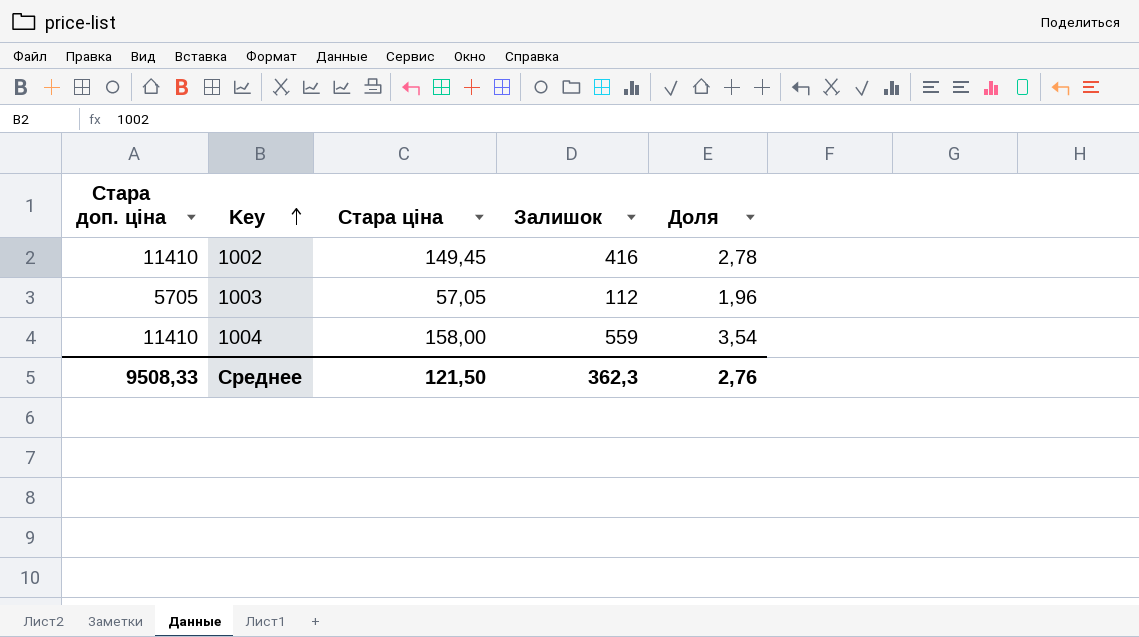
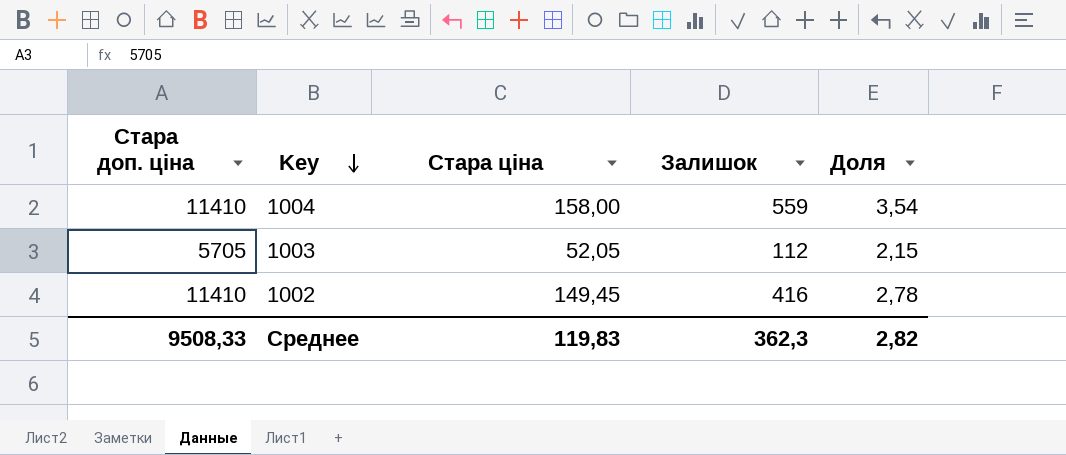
row order: Key ascending -> Key descending
1003 | Стара ціна: 57,05 -> 52,05
1003 | Доля: 1,96 -> 2,15
Среднее | Стара ціна: 121,50 -> 119,83
Среднее | Доля: 2,76 -> 2,82

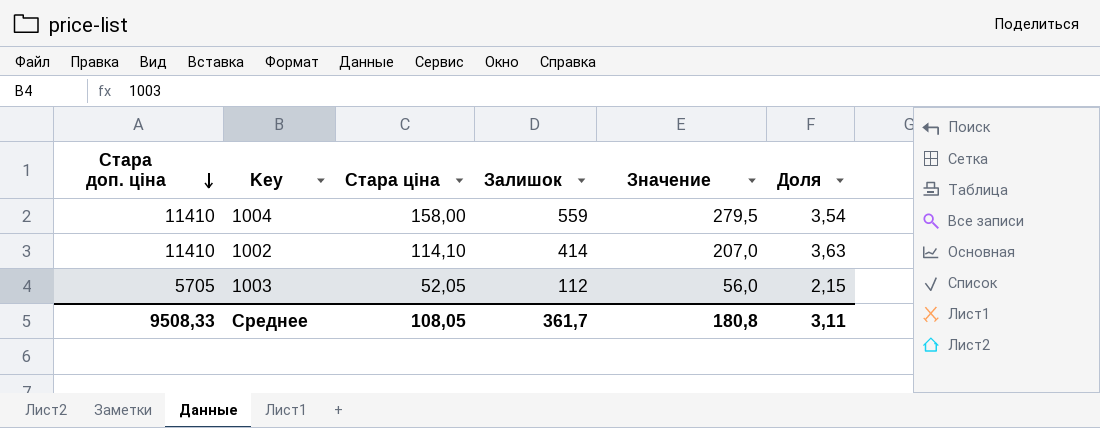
row order: Key descending -> Стара доп. ціна descending
column Значение | formula: none -> [Залишок] * 0,5
1002 | Стара ціна: 149,45 -> 114,10
1002 | Залишок: 416 -> 414
1002 | Доля: 2,78 -> 3,63
Среднее | Стара ціна: 119,83 -> 108,05
Среднее | Залишок: 362,3 -> 361,7
Среднее | Доля: 2,82 -> 3,11

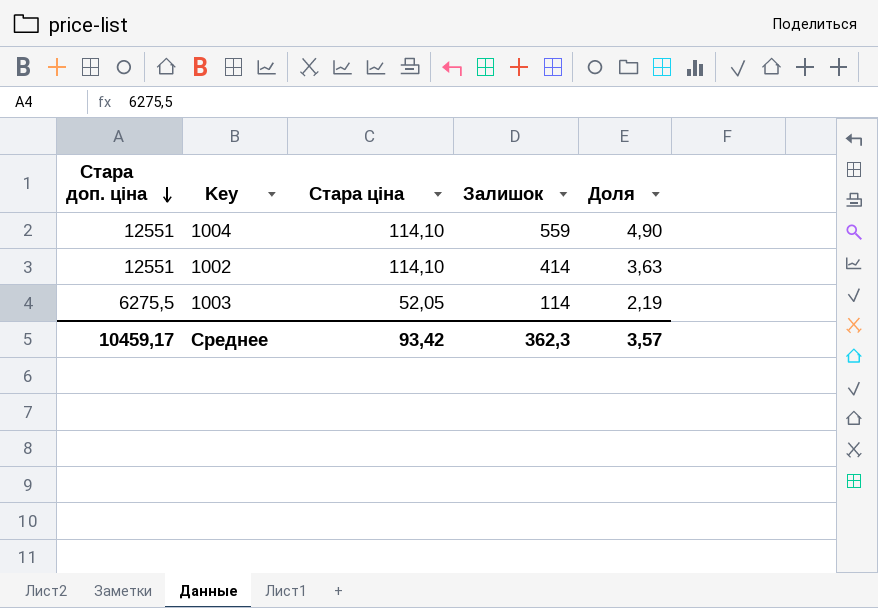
column Значение | formula: [Залишок] * 0,5 -> none
1004 | Стара доп. ціна: 11410 -> 12551
1004 | Стара ціна: 158,00 -> 114,10
1004 | Доля: 3,54 -> 4,90
1002 | Стара доп. ціна: 11410 -> 12551
1003 | Стара доп. ціна: 5705 -> 6275,5
1003 | Залишок: 112 -> 114
1003 | Доля: 2,15 -> 2,19
Среднее | Стара доп. ціна: 9508,33 -> 10459,17
Среднее | Стара ціна: 108,05 -> 93,42
Среднее | Залишок: 361,7 -> 362,3
Среднее | Доля: 3,11 -> 3,57

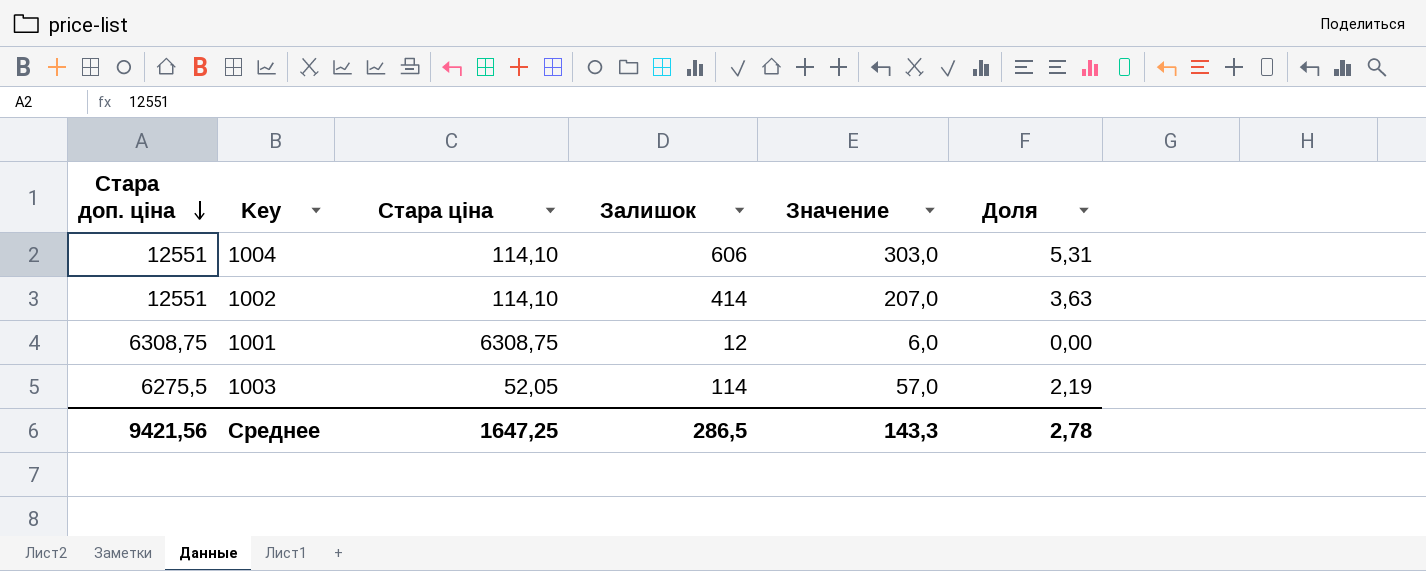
column Значение | formula: none -> [Залишок] * 0,5
1004 | Залишок: 559 -> 606
1004 | Доля: 4,90 -> 5,31
row 1001: none -> 6308,75 | 6308,75 | 12 | 6,0 | 0,00
Среднее | Стара доп. ціна: 10459,17 -> 9421,56
Среднее | Стара ціна: 93,42 -> 1647,25
Среднее | Залишок: 362,3 -> 286,5
Среднее | Доля: 3,57 -> 2,78

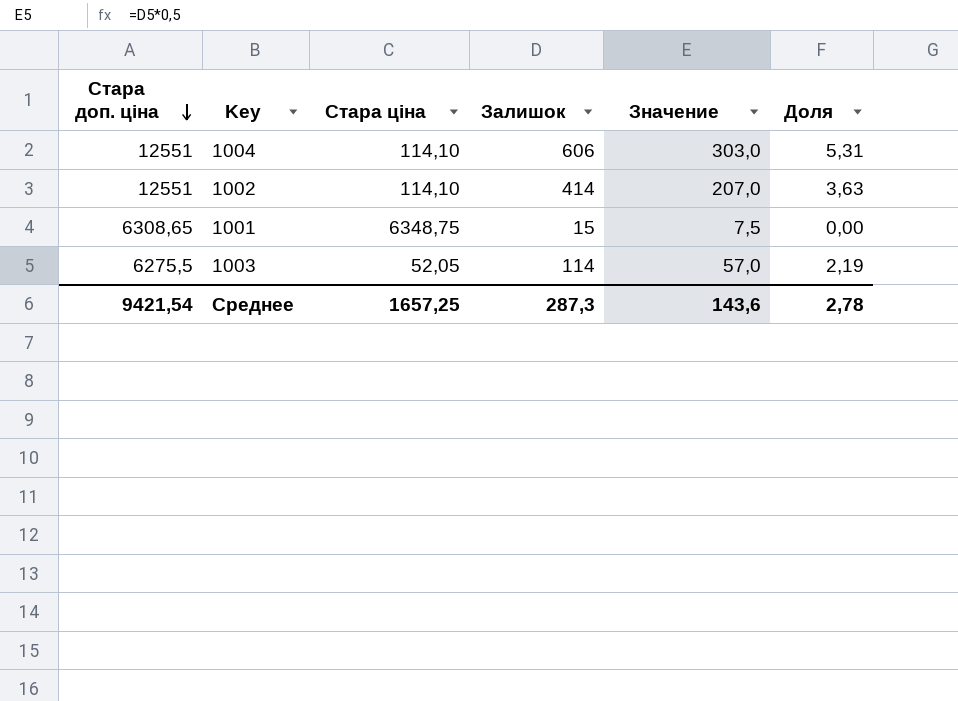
1001 | Стара доп. ціна: 6308,75 -> 6308,65
1001 | Стара ціна: 6308,75 -> 6348,75
1001 | Залишок: 12 -> 15
1001 | Значение: 6,0 -> 7,5
Среднее | Стара доп. ціна: 9421,56 -> 9421,54
Среднее | Стара ціна: 1647,25 -> 1657,25
Среднее | Залишок: 286,5 -> 287,3
Среднее | Значение: 143,3 -> 143,6

